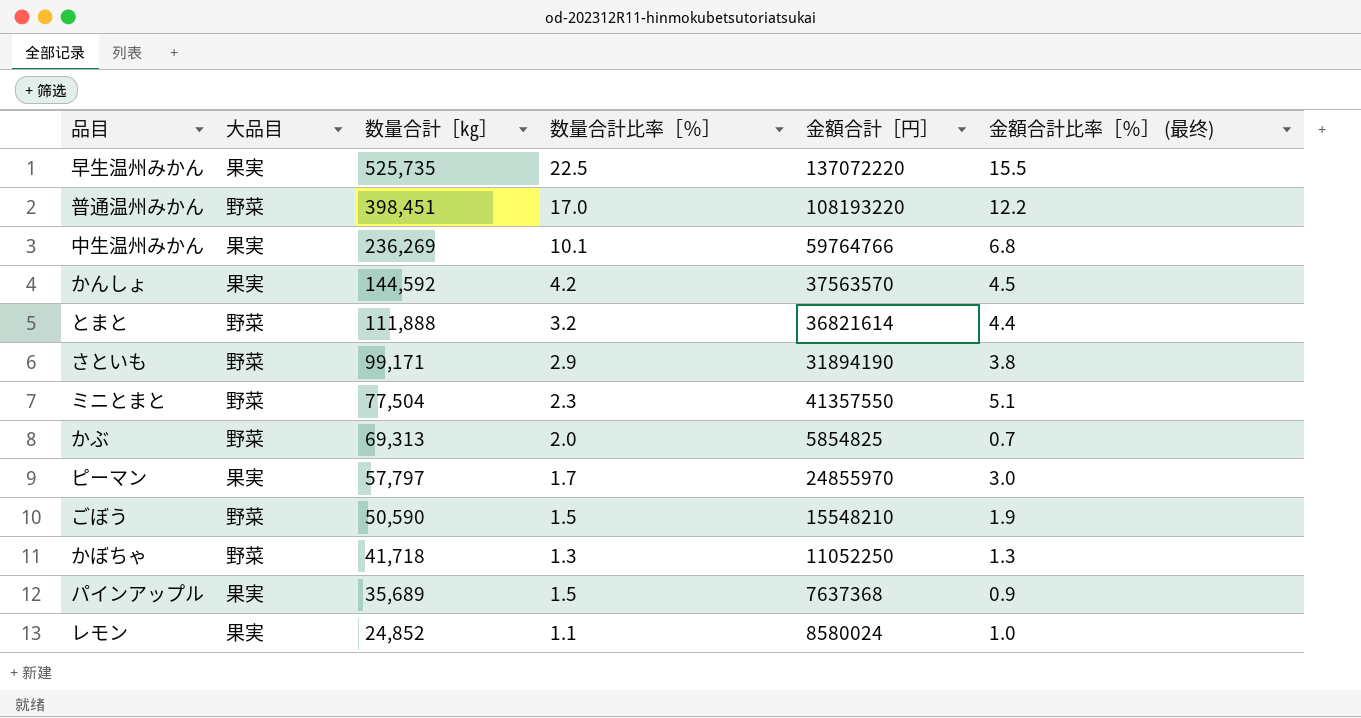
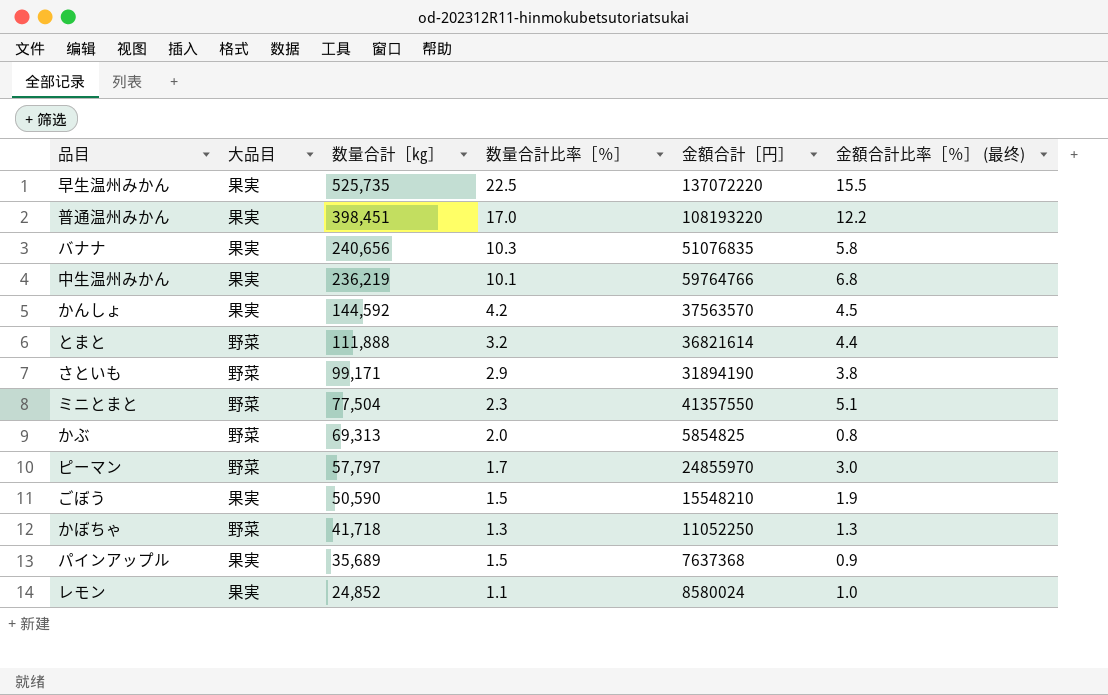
普通温州みかん | 大品目: 野菜 -> 果実
row バナナ: none -> 果実 | 240,656 | 10.3 | 51076835 | 5.8
中生温州みかん | 数量合計［㎏］: 236,269 -> 236,219
かぶ | 金額合計比率［％］ (最终): 0.7 -> 0.8
ピーマン | 大品目: 果実 -> 野菜
ごぼう | 大品目: 野菜 -> 果実

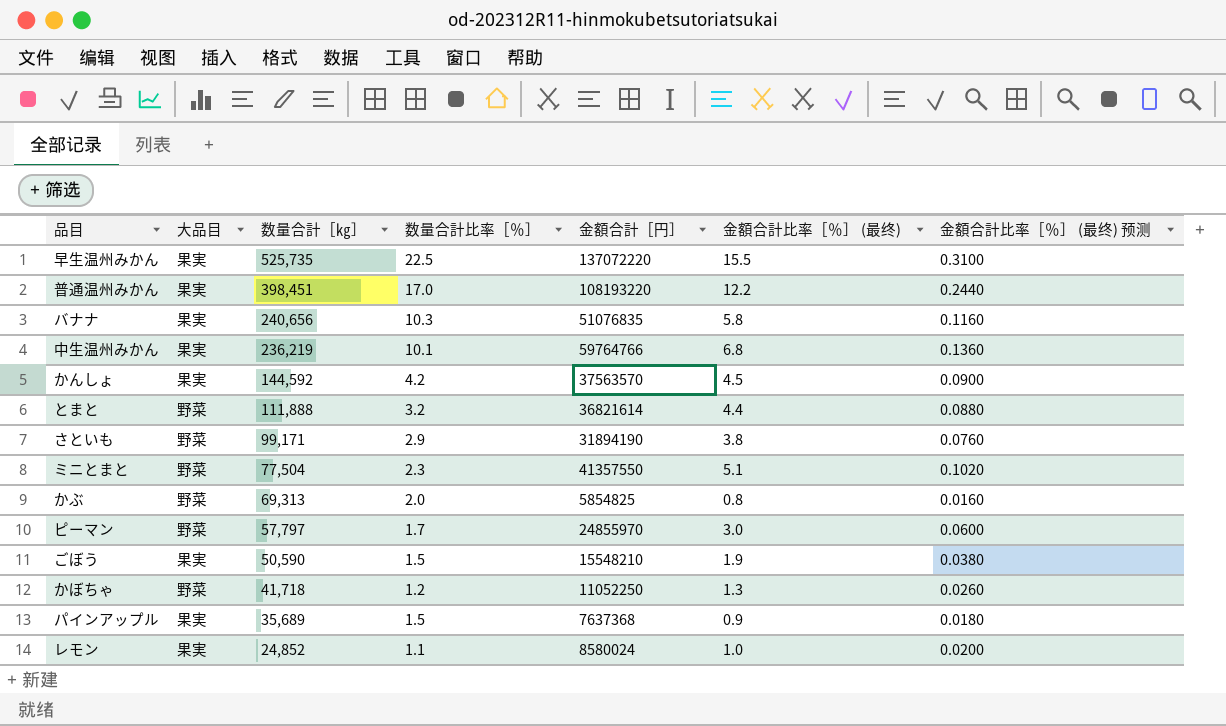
column 金額合計比率［％］ (最终) 预测 | formula: none -> [金額合計比率［％］ (最终)] * 0.02
かぼちゃ | 数量合計比率［％］: 1.3 -> 1.2

